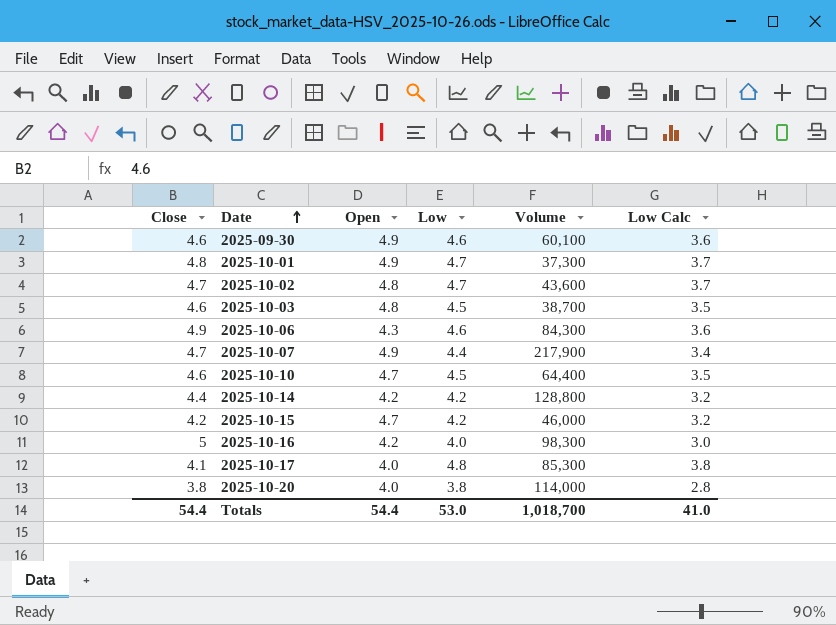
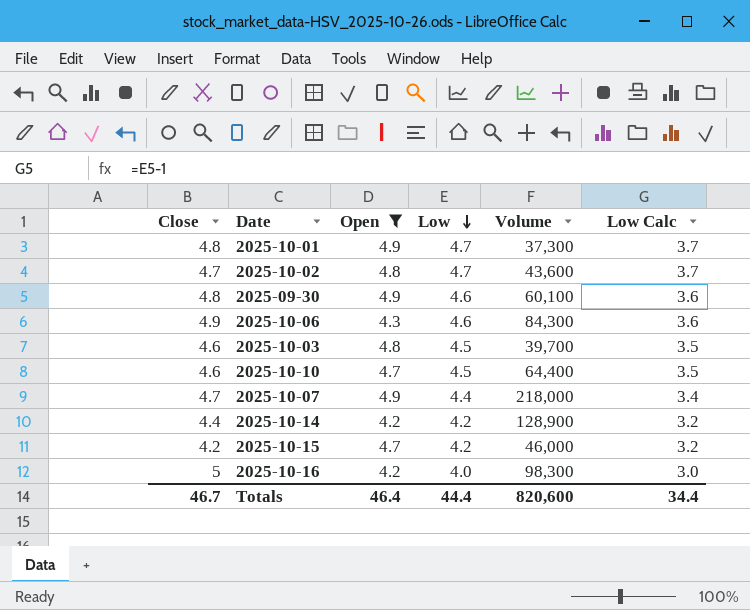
filter: none -> Open != 4.0
row order: Date ascending -> Low descending
2025-09-30 | Close: 4.6 -> 4.8
2025-10-03 | Volume: 38,700 -> 39,700
2025-10-07 | Volume: 217,900 -> 218,000
2025-10-14 | Volume: 128,800 -> 128,900
Totals | Close: 54.4 -> 46.7
Totals | Open: 54.4 -> 46.4
Totals | Low: 53.0 -> 44.4
Totals | Volume: 1,018,700 -> 820,600
Totals | Low Calc: 41.0 -> 34.4

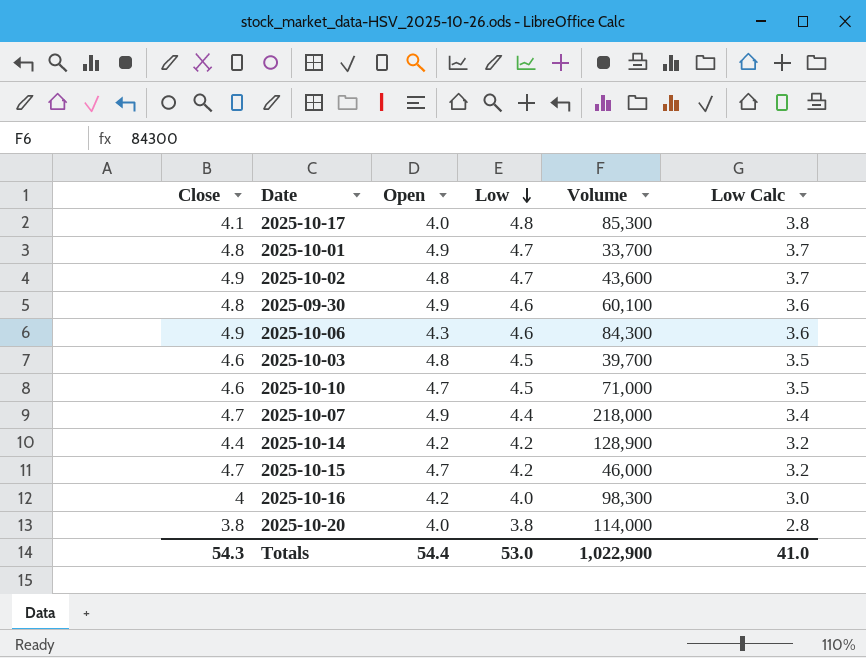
filter: Open != 4.0 -> none
2025-10-01 | Volume: 37,300 -> 33,700
2025-10-02 | Close: 4.7 -> 4.9
2025-10-10 | Volume: 64,400 -> 71,000
2025-10-15 | Close: 4.2 -> 4.7
2025-10-16 | Close: 5 -> 4
Totals | Close: 46.7 -> 54.3
Totals | Open: 46.4 -> 54.4
Totals | Low: 44.4 -> 53.0
Totals | Volume: 820,600 -> 1,022,900
Totals | Low Calc: 34.4 -> 41.0

